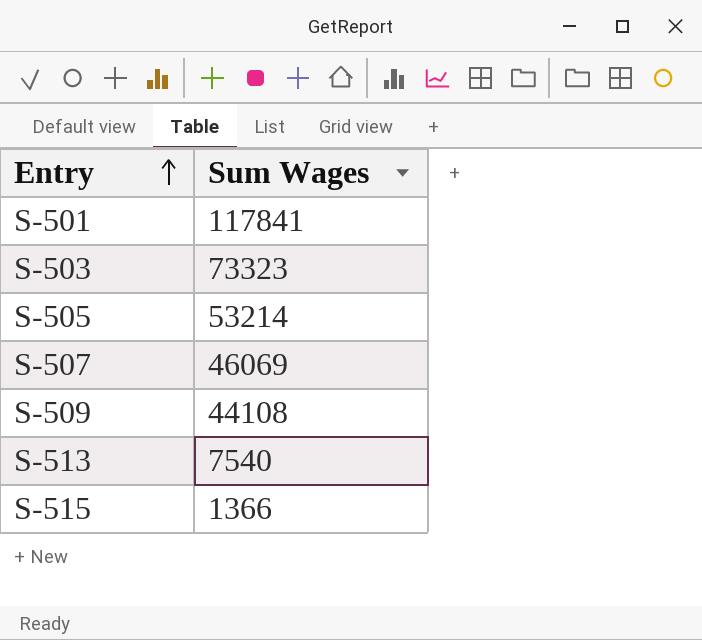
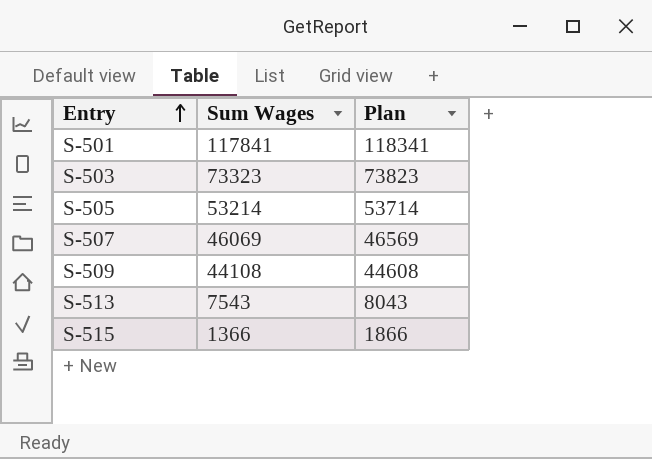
column Plan | formula: none -> [Sum Wages] + 500
S-513 | Sum Wages: 7540 -> 7543

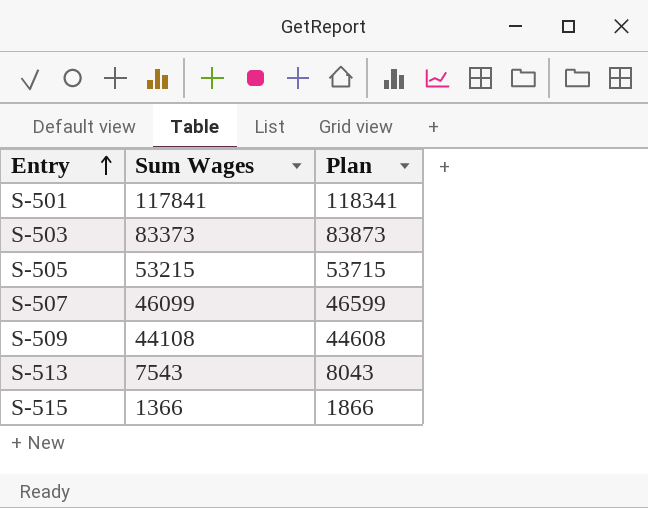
S-503 | Sum Wages: 73323 -> 83373
S-503 | Plan: 73823 -> 83873
S-505 | Sum Wages: 53214 -> 53215
S-505 | Plan: 53714 -> 53715
S-507 | Sum Wages: 46069 -> 46099
S-507 | Plan: 46569 -> 46599

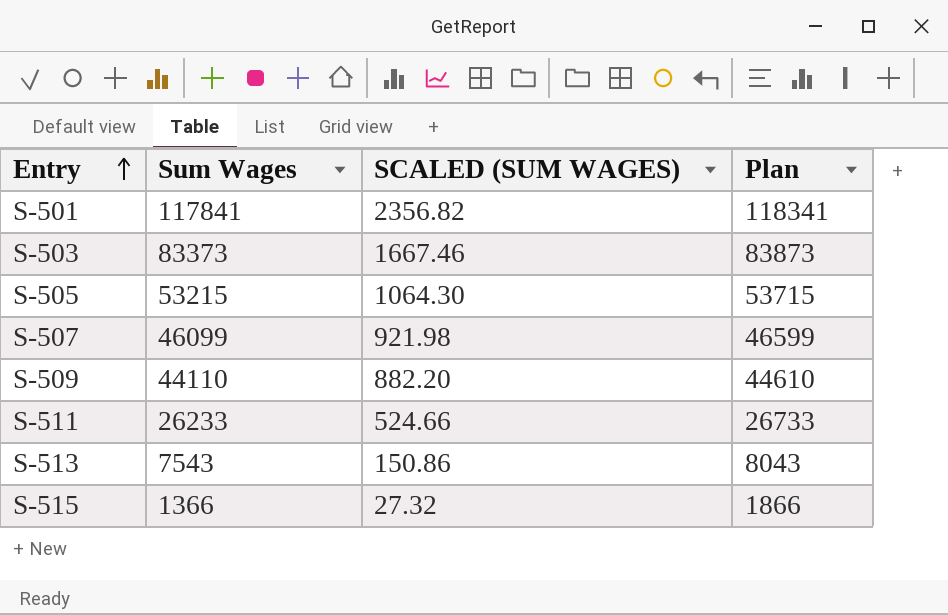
column SCALED (SUM WAGES) | formula: none -> [Sum Wages] * 0.02
S-509 | Sum Wages: 44108 -> 44110
S-509 | Plan: 44608 -> 44610
row S-511: none -> 26233 | 524.66 | 26733

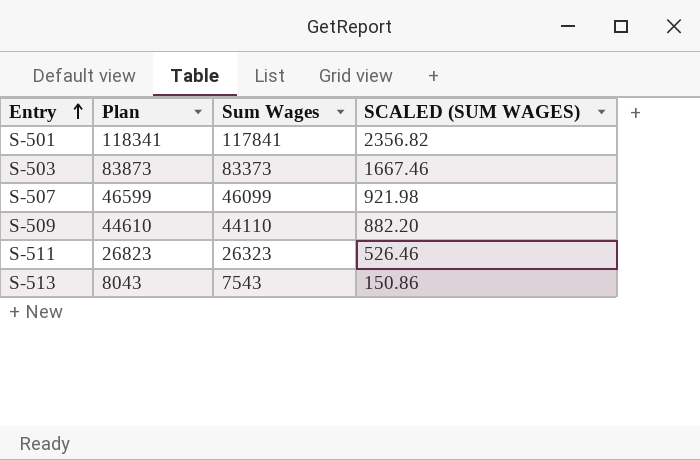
column Plan | position: 4 -> 2
row S-505: 53215 | 1064.30 | 53715 -> none
row S-515: 1366 | 27.32 | 1866 -> none
S-511 | Plan: 26733 -> 26823
S-511 | Sum Wages: 26233 -> 26323
S-511 | SCALED (SUM WAGES): 524.66 -> 526.46

